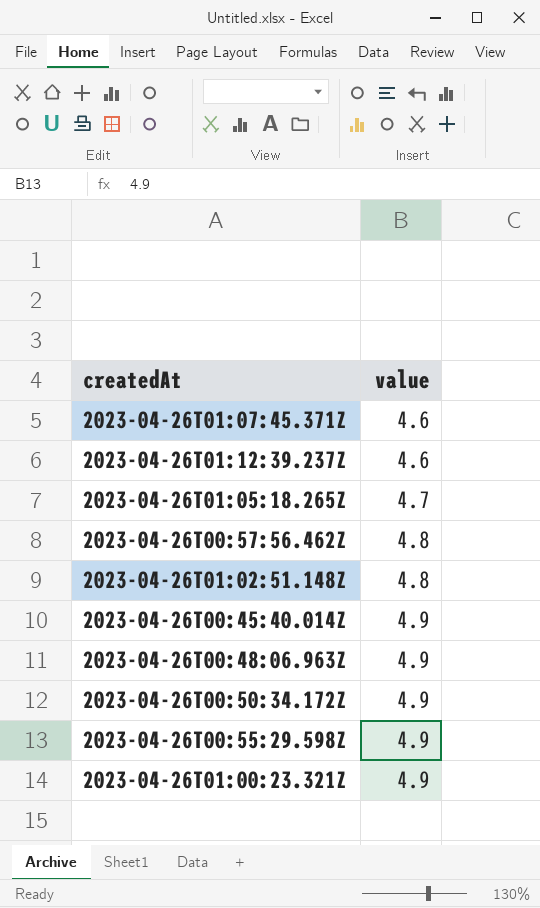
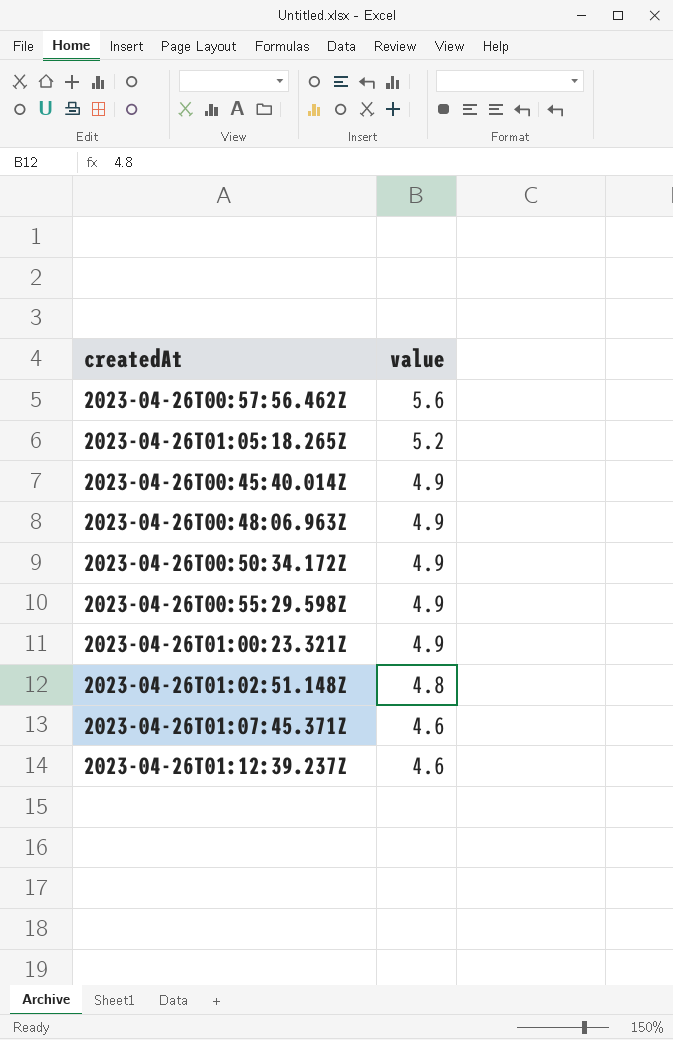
row order: value ascending -> value descending
2023-04-26T00:57:56.462Z | value: 4.8 -> 5.6
2023-04-26T01:05:18.265Z | value: 4.7 -> 5.2

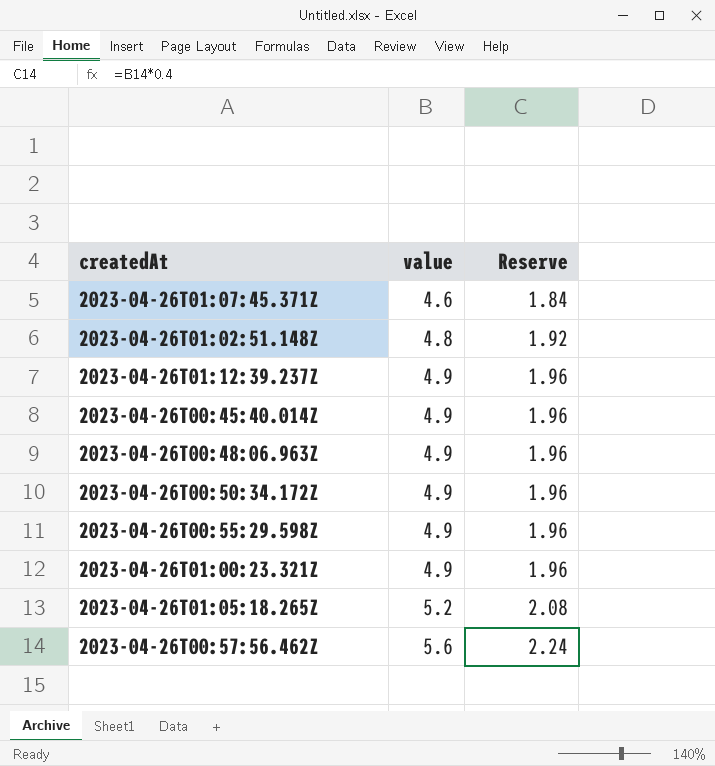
row order: value descending -> value ascending
column Reserve | formula: none -> [value] * 0.4
2023-04-26T01:12:39.237Z | value: 4.6 -> 4.9

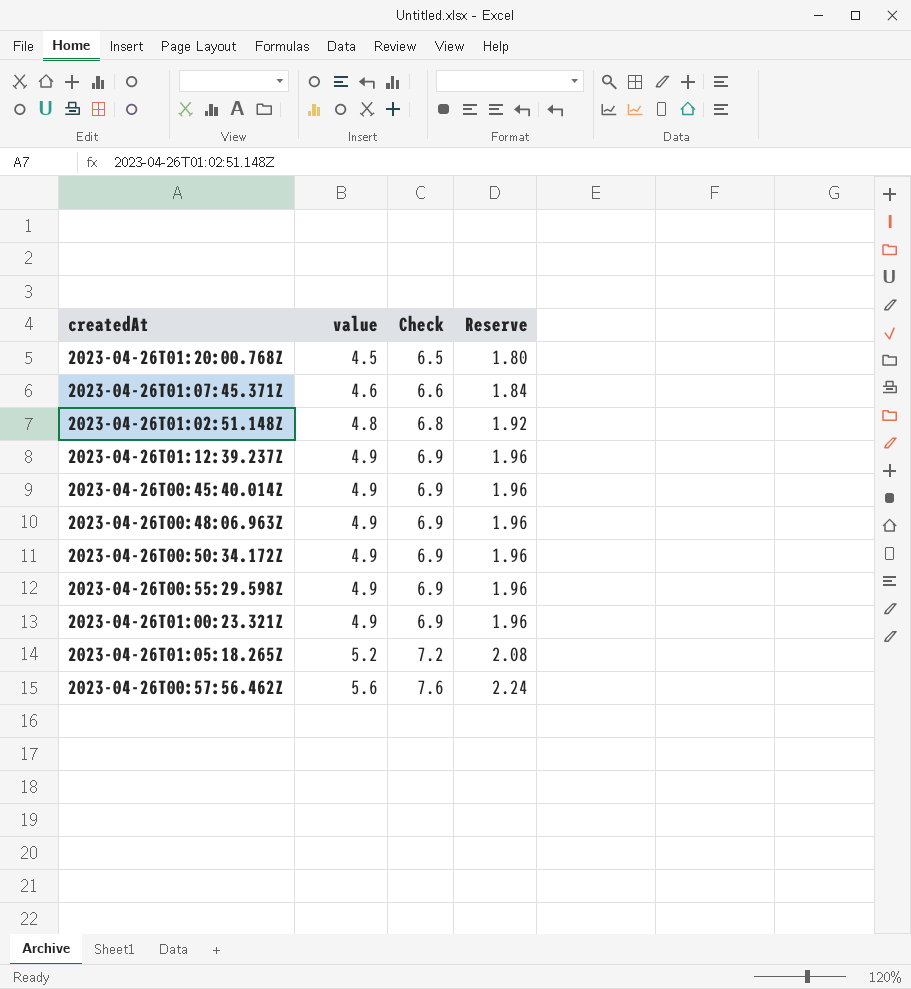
column Check | formula: none -> [value] + 2
row 2023-04-26T01:20:00.768Z: none -> 4.5 | 6.5 | 1.80

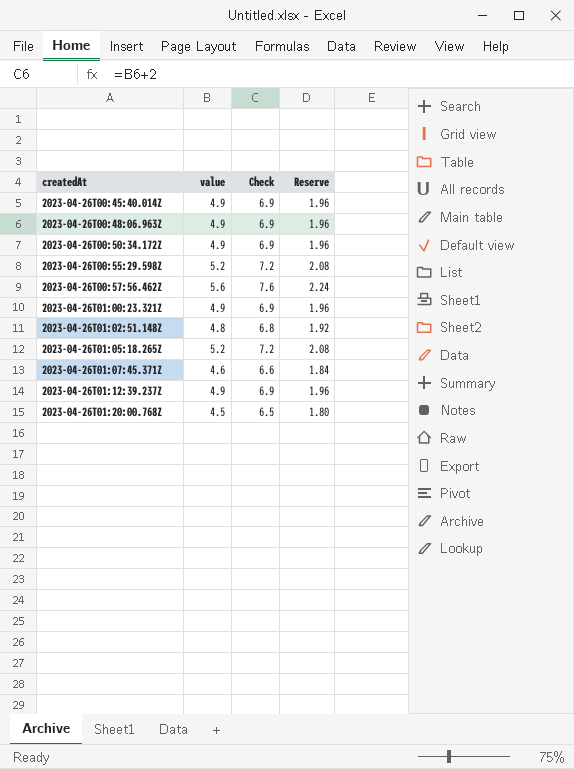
row order: value ascending -> createdAt ascending
2023-04-26T00:55:29.598Z | value: 4.9 -> 5.2
2023-04-26T00:55:29.598Z | Check: 6.9 -> 7.2
2023-04-26T00:55:29.598Z | Reserve: 1.96 -> 2.08

